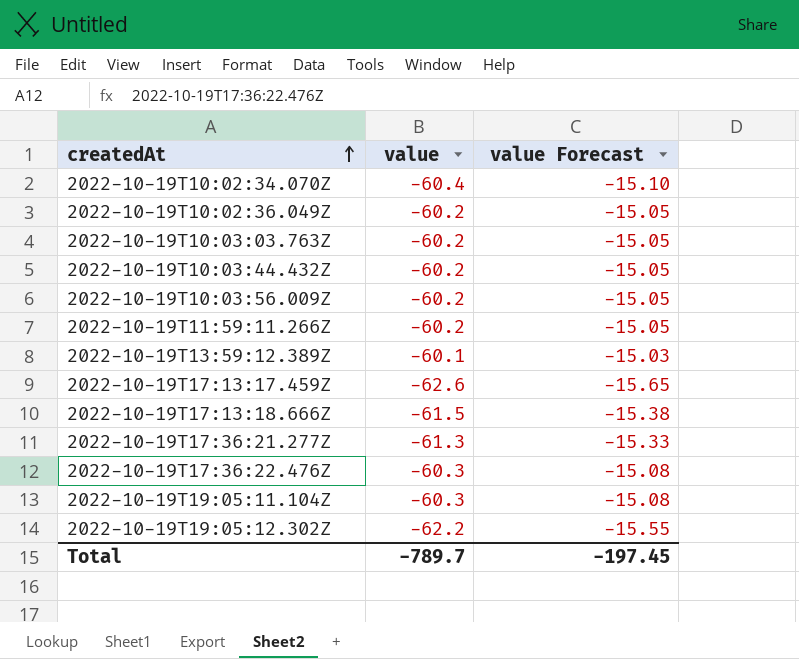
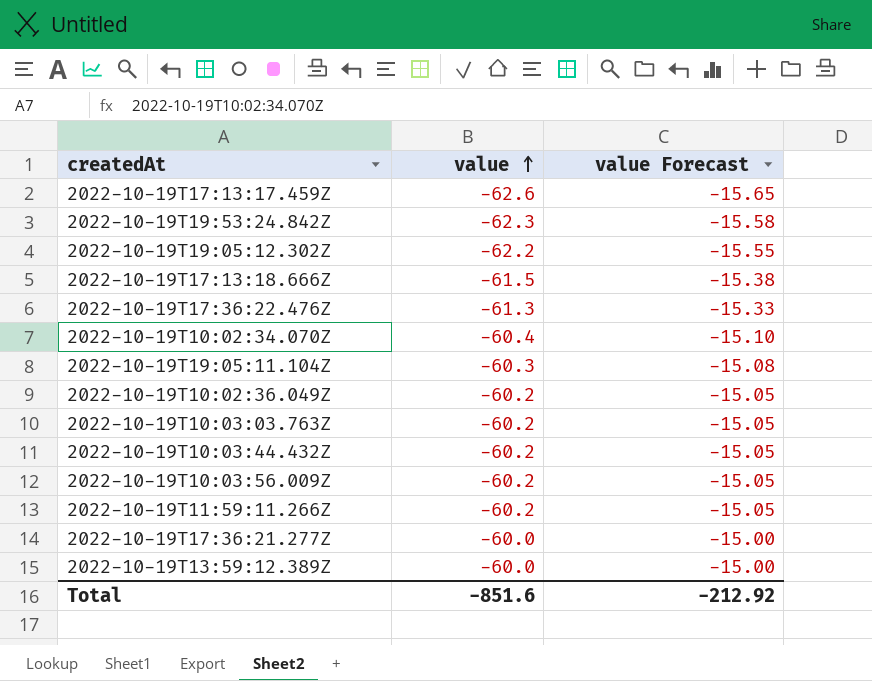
row order: createdAt ascending -> value ascending
row 2022-10-19T19:53:24.842Z: none -> -62.3 | -15.58
2022-10-19T17:36:22.476Z | value: -60.3 -> -61.3
2022-10-19T17:36:22.476Z | value Forecast: -15.08 -> -15.33
2022-10-19T17:36:21.277Z | value: -61.3 -> -60.0
2022-10-19T17:36:21.277Z | value Forecast: -15.33 -> -15.00
2022-10-19T13:59:12.389Z | value: -60.1 -> -60.0
2022-10-19T13:59:12.389Z | value Forecast: -15.03 -> -15.00
Total | value: -789.7 -> -851.6
Total | value Forecast: -197.45 -> -212.92

